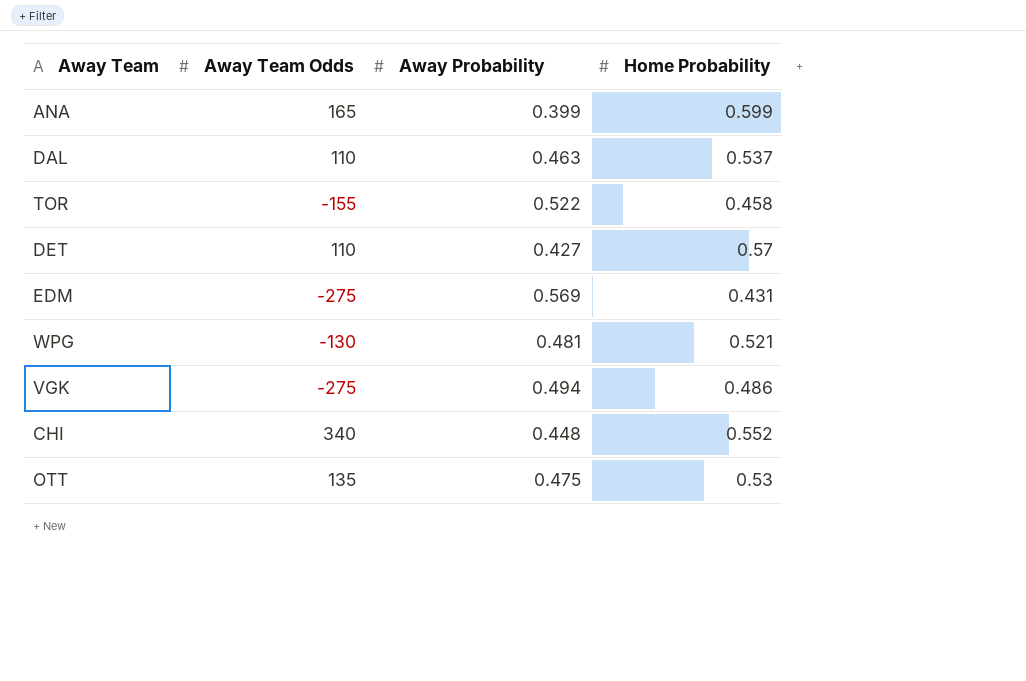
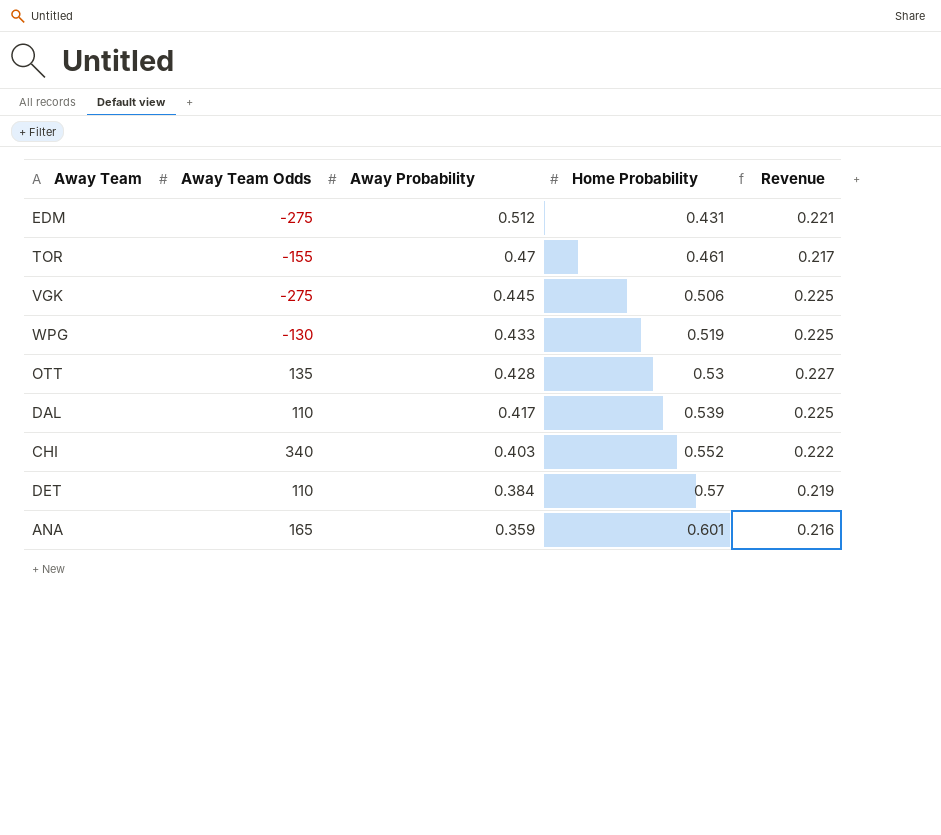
row order: none -> Away Probability descending
column Revenue | formula: none -> [Away Probability] * [Home Probability]
EDM | Away Probability: 0.569 -> 0.512
TOR | Away Probability: 0.522 -> 0.47
TOR | Home Probability: 0.458 -> 0.461
VGK | Away Probability: 0.494 -> 0.445
VGK | Home Probability: 0.486 -> 0.506
WPG | Away Probability: 0.481 -> 0.433
WPG | Home Probability: 0.521 -> 0.519
OTT | Away Probability: 0.475 -> 0.428
DAL | Away Probability: 0.463 -> 0.417
DAL | Home Probability: 0.537 -> 0.539
CHI | Away Probability: 0.448 -> 0.403
DET | Away Probability: 0.427 -> 0.384
ANA | Away Probability: 0.399 -> 0.359
ANA | Home Probability: 0.599 -> 0.601

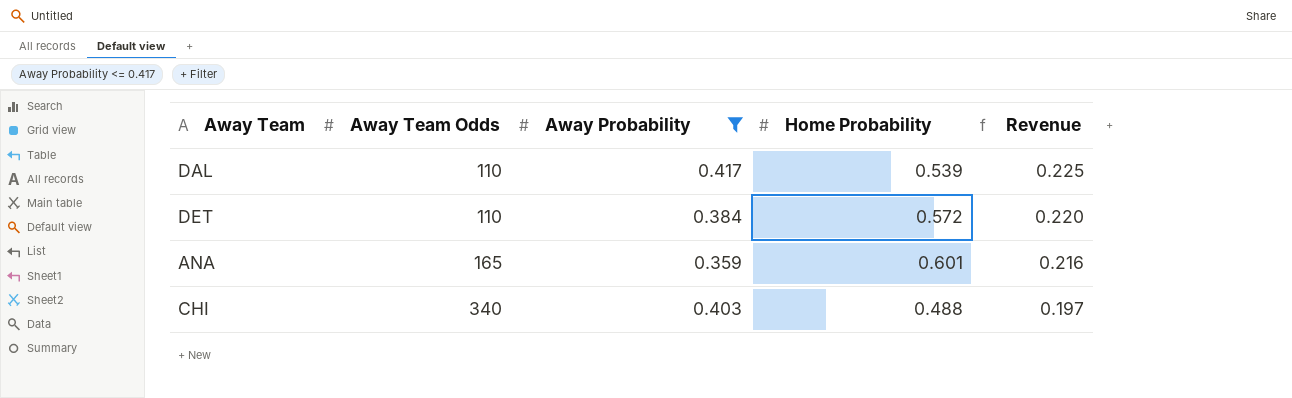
filter: none -> Away Probability <= 0.417
row order: Away Probability descending -> Away Team Odds ascending
DET | Home Probability: 0.57 -> 0.572
DET | Revenue: 0.219 -> 0.220
CHI | Home Probability: 0.552 -> 0.488
CHI | Revenue: 0.222 -> 0.197

